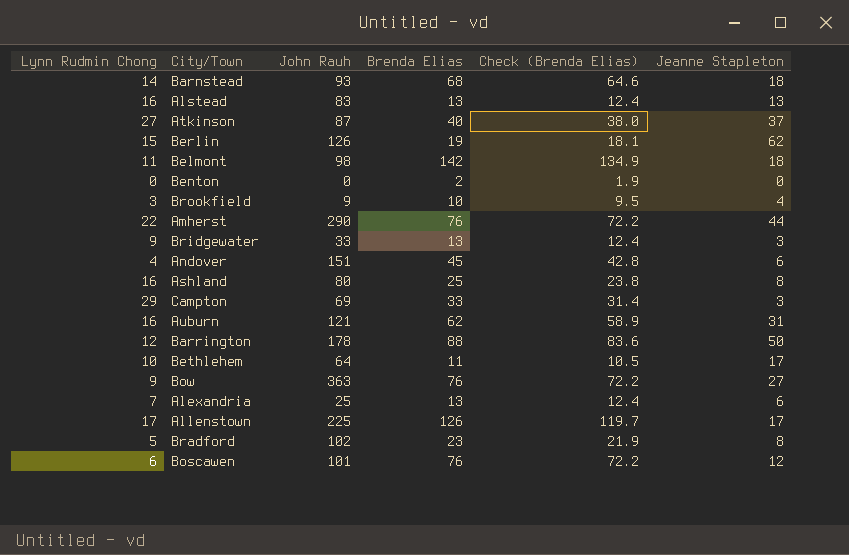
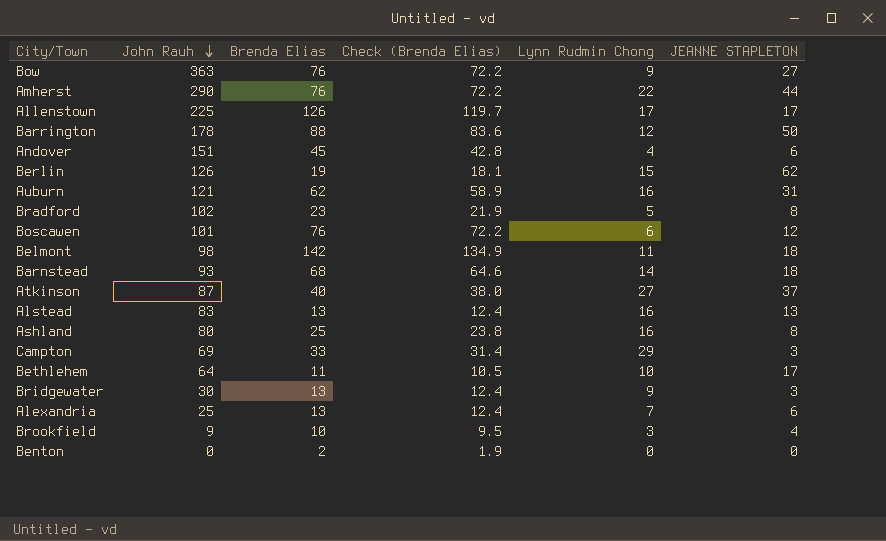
row order: none -> John Rauh descending
column Lynn Rudmin Chong | position: 1 -> 5
column name: Jeanne Stapleton -> JEANNE STAPLETON
Bridgewater | John Rauh: 33 -> 30

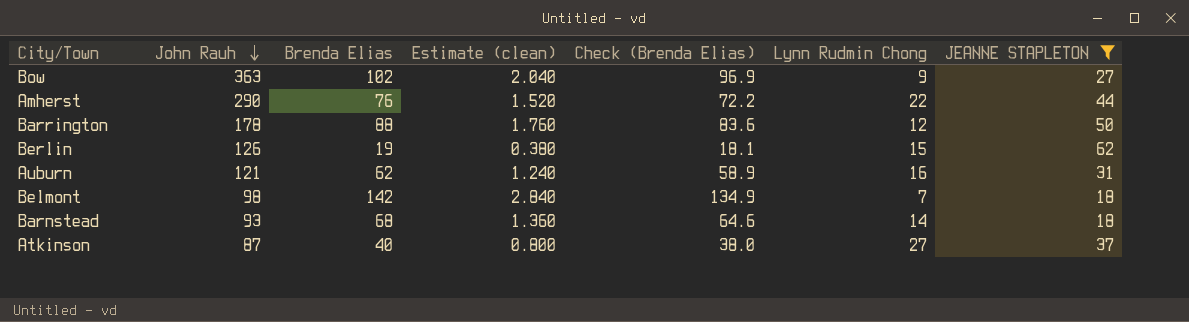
filter: none -> JEANNE STAPLETON >= 18
column Estimate (clean) | formula: none -> [Brenda Elias] * 0.02
Bow | Brenda Elias: 76 -> 102
Bow | Check (Brenda Elias): 72.2 -> 96.9
Belmont | Lynn Rudmin Chong: 11 -> 7

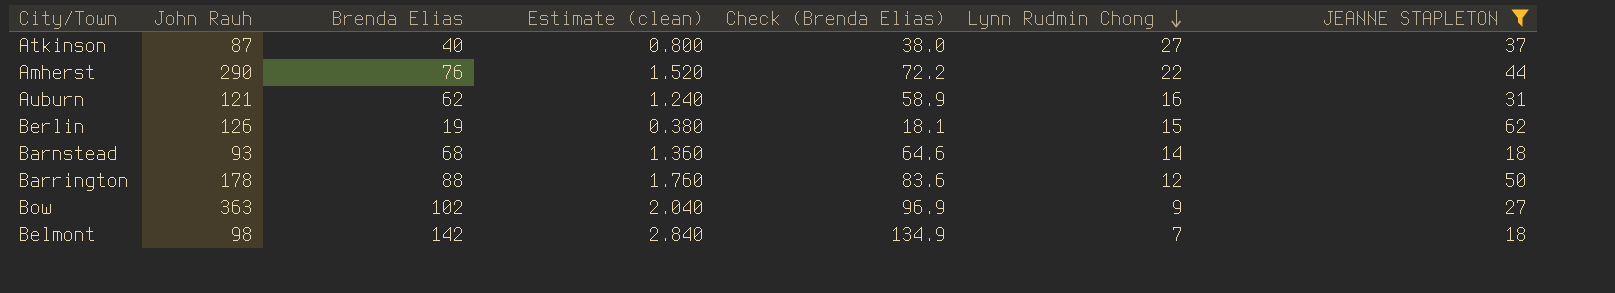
row order: John Rauh descending -> Lynn Rudmin Chong descending

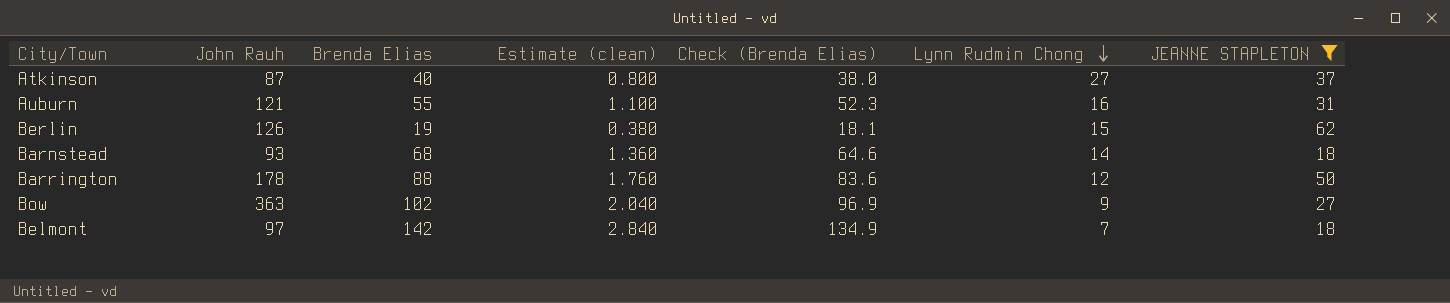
row Amherst: 290 | 76 | 1.520 | 72.2 | 22 | 44 -> none
Auburn | Brenda Elias: 62 -> 55
Auburn | Estimate (clean): 1.240 -> 1.100
Auburn | Check (Brenda Elias): 58.9 -> 52.3
Belmont | John Rauh: 98 -> 97

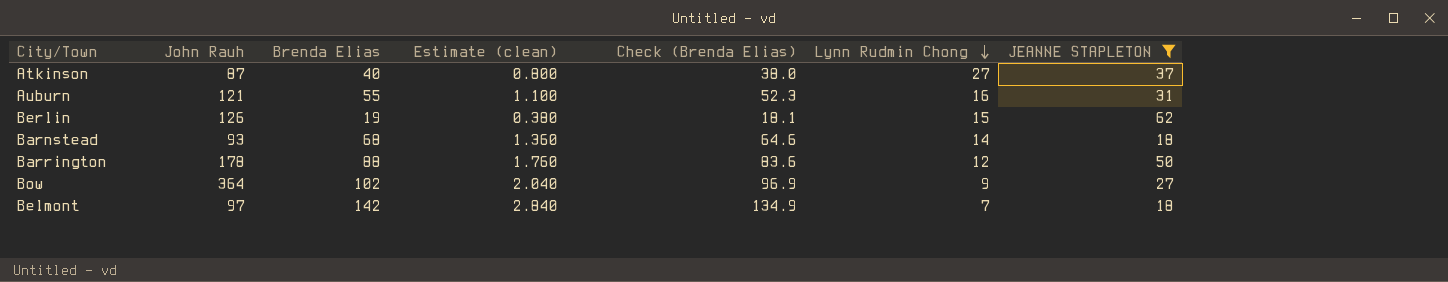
Bow | John Rauh: 363 -> 364

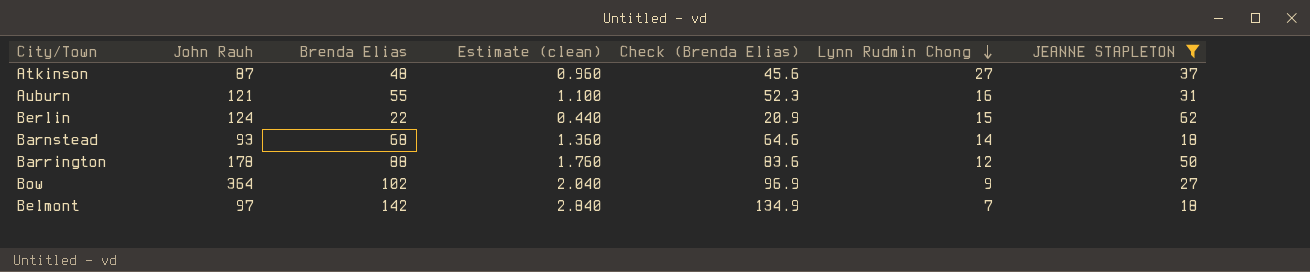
Atkinson | Brenda Elias: 40 -> 48
Atkinson | Estimate (clean): 0.800 -> 0.960
Atkinson | Check (Brenda Elias): 38.0 -> 45.6
Berlin | John Rauh: 126 -> 124
Berlin | Brenda Elias: 19 -> 22
Berlin | Estimate (clean): 0.380 -> 0.440
Berlin | Check (Brenda Elias): 18.1 -> 20.9

